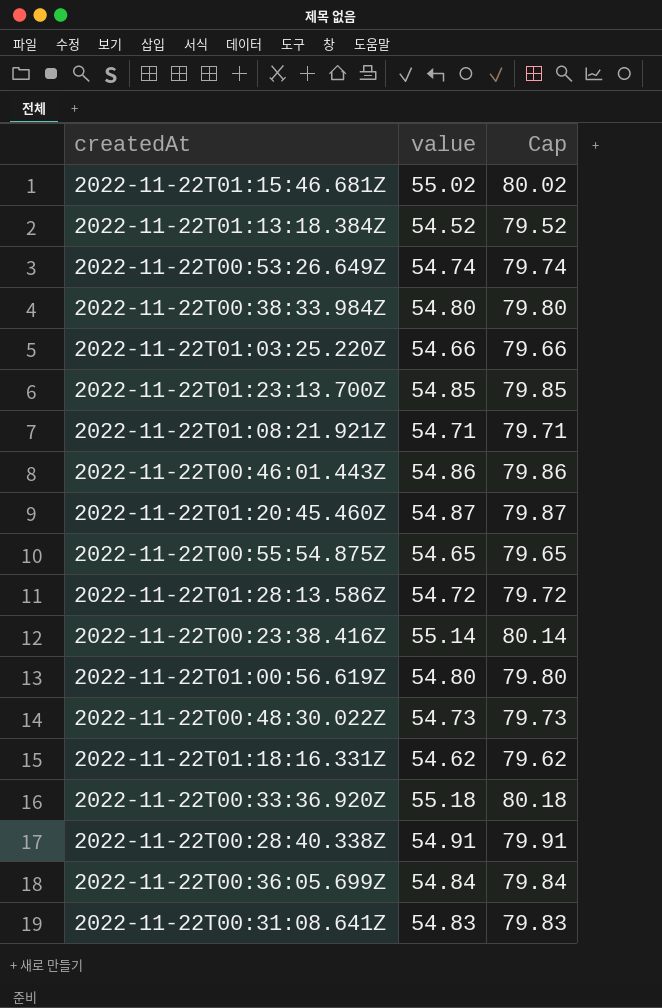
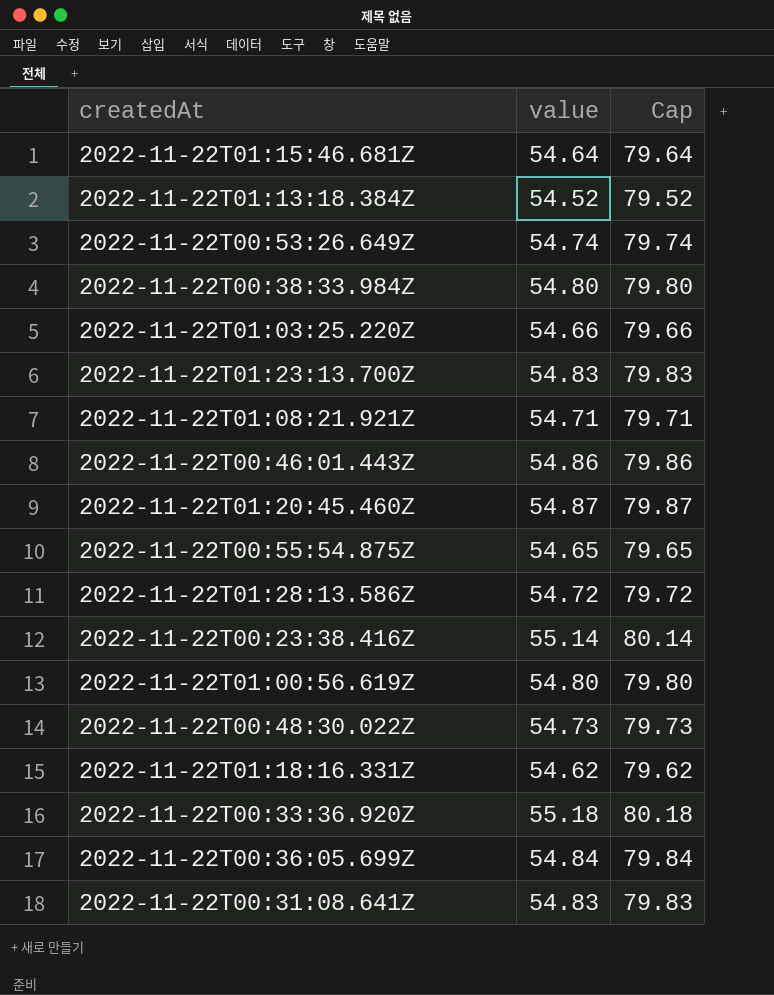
row 2022-11-22T00:28:40.338Z: 54.91 | 79.91 -> none
2022-11-22T01:15:46.681Z | value: 55.02 -> 54.64
2022-11-22T01:15:46.681Z | Cap: 80.02 -> 79.64
2022-11-22T01:23:13.700Z | value: 54.85 -> 54.83
2022-11-22T01:23:13.700Z | Cap: 79.85 -> 79.83

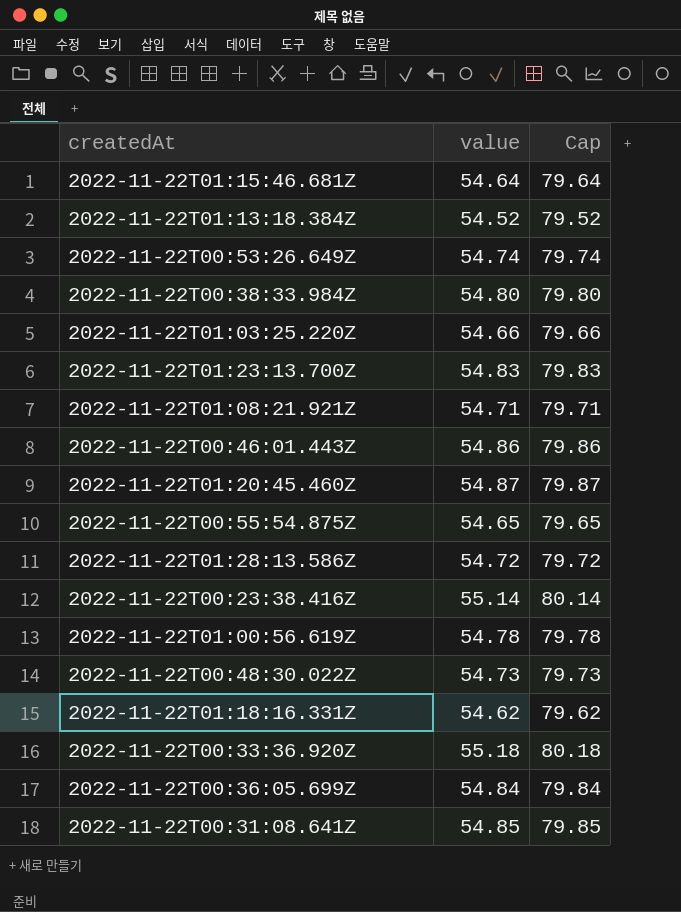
2022-11-22T01:00:56.619Z | value: 54.80 -> 54.78
2022-11-22T01:00:56.619Z | Cap: 79.80 -> 79.78
2022-11-22T00:31:08.641Z | value: 54.83 -> 54.85
2022-11-22T00:31:08.641Z | Cap: 79.83 -> 79.85

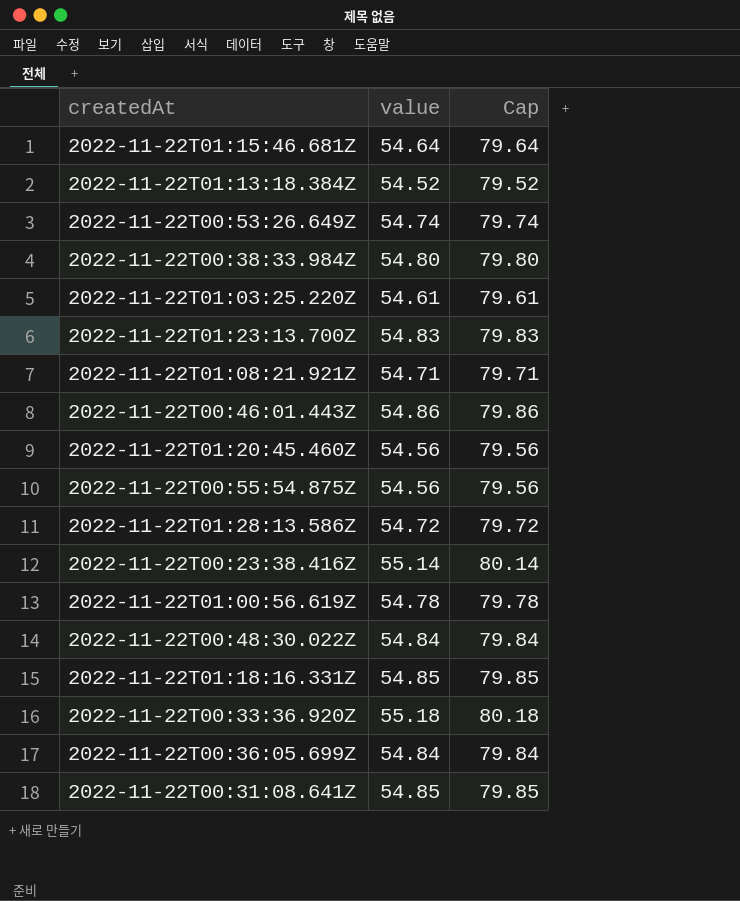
2022-11-22T01:03:25.220Z | value: 54.66 -> 54.61
2022-11-22T01:03:25.220Z | Cap: 79.66 -> 79.61
2022-11-22T01:20:45.460Z | value: 54.87 -> 54.56
2022-11-22T01:20:45.460Z | Cap: 79.87 -> 79.56
2022-11-22T00:55:54.875Z | value: 54.65 -> 54.56
2022-11-22T00:55:54.875Z | Cap: 79.65 -> 79.56
2022-11-22T00:48:30.022Z | value: 54.73 -> 54.84
2022-11-22T00:48:30.022Z | Cap: 79.73 -> 79.84
2022-11-22T01:18:16.331Z | value: 54.62 -> 54.85
2022-11-22T01:18:16.331Z | Cap: 79.62 -> 79.85

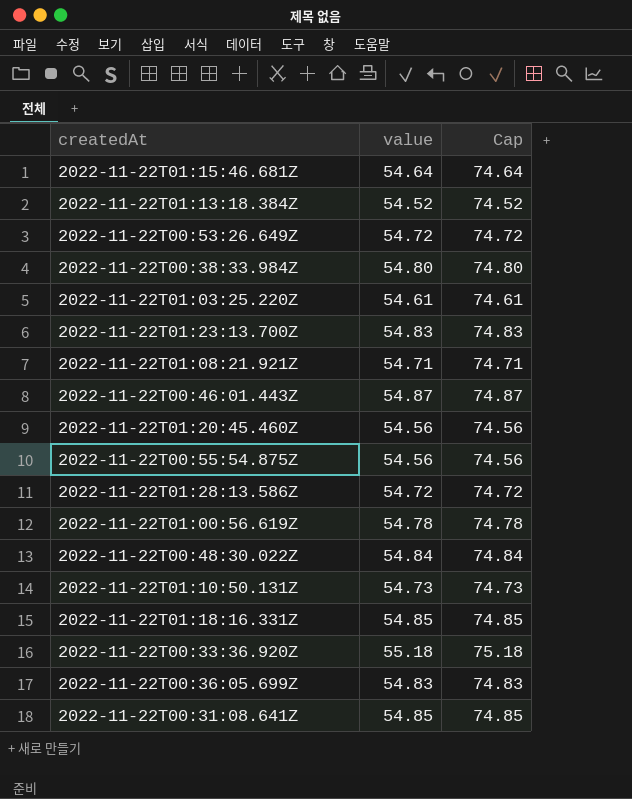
column Cap | formula: [value] + 25 -> [value] + 20
row 2022-11-22T00:23:38.416Z: 55.14 | 80.14 -> none
2022-11-22T00:53:26.649Z | value: 54.74 -> 54.72
2022-11-22T00:46:01.443Z | value: 54.86 -> 54.87
row 2022-11-22T01:10:50.131Z: none -> 54.73 | 74.73
2022-11-22T00:36:05.699Z | value: 54.84 -> 54.83

